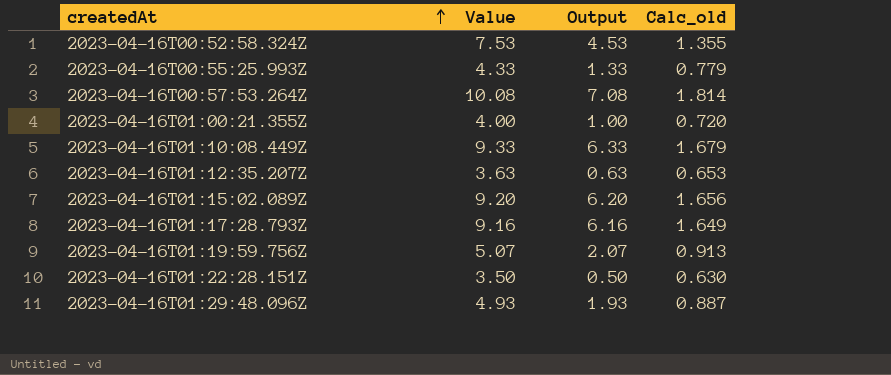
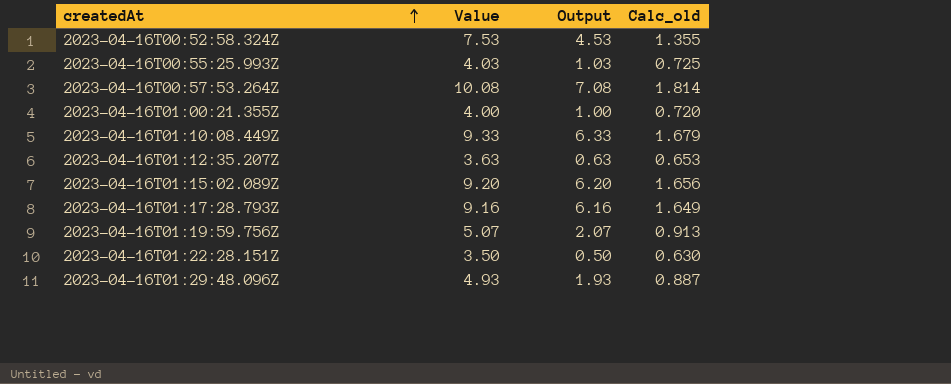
2023-04-16T00:55:25.993Z | Value: 4.33 -> 4.03
2023-04-16T00:55:25.993Z | Output: 1.33 -> 1.03
2023-04-16T00:55:25.993Z | Calc_old: 0.779 -> 0.725

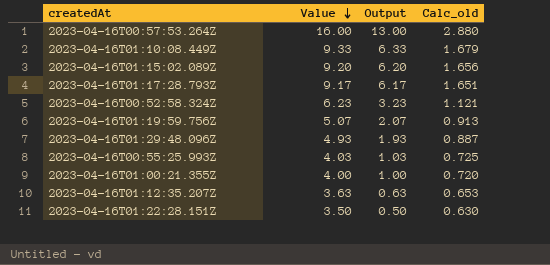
row order: createdAt ascending -> Value descending
2023-04-16T00:57:53.264Z | Value: 10.08 -> 16.00
2023-04-16T00:57:53.264Z | Output: 7.08 -> 13.00
2023-04-16T00:57:53.264Z | Calc_old: 1.814 -> 2.880
2023-04-16T01:17:28.793Z | Value: 9.16 -> 9.17
2023-04-16T01:17:28.793Z | Output: 6.16 -> 6.17
2023-04-16T01:17:28.793Z | Calc_old: 1.649 -> 1.651
2023-04-16T00:52:58.324Z | Value: 7.53 -> 6.23
2023-04-16T00:52:58.324Z | Output: 4.53 -> 3.23
2023-04-16T00:52:58.324Z | Calc_old: 1.355 -> 1.121

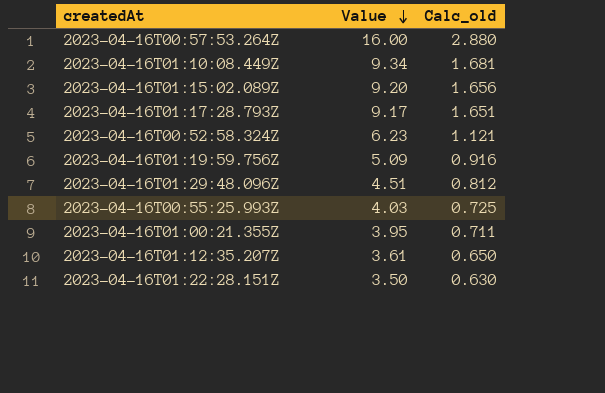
column Output | formula: [Value] - 3 -> none
2023-04-16T01:10:08.449Z | Value: 9.33 -> 9.34
2023-04-16T01:10:08.449Z | Calc_old: 1.679 -> 1.681
2023-04-16T01:19:59.756Z | Value: 5.07 -> 5.09
2023-04-16T01:19:59.756Z | Calc_old: 0.913 -> 0.916
2023-04-16T01:29:48.096Z | Value: 4.93 -> 4.51
2023-04-16T01:29:48.096Z | Calc_old: 0.887 -> 0.812
2023-04-16T01:00:21.355Z | Value: 4.00 -> 3.95
2023-04-16T01:00:21.355Z | Calc_old: 0.720 -> 0.711
2023-04-16T01:12:35.207Z | Value: 3.63 -> 3.61
2023-04-16T01:12:35.207Z | Calc_old: 0.653 -> 0.650

